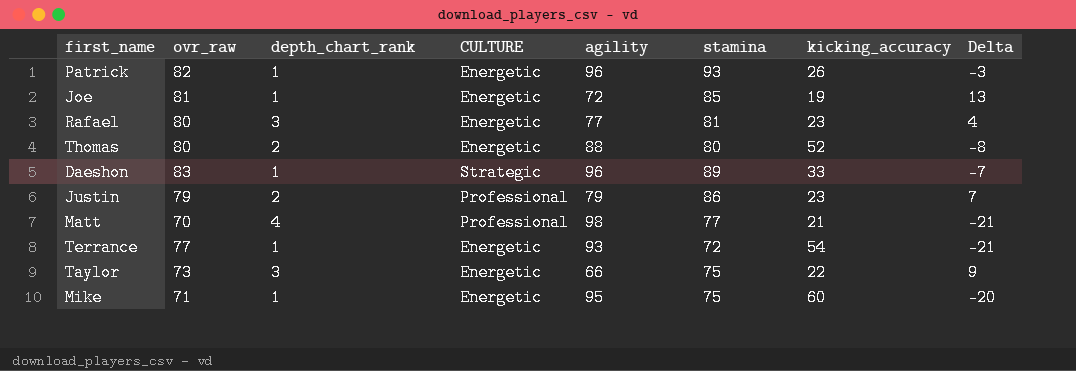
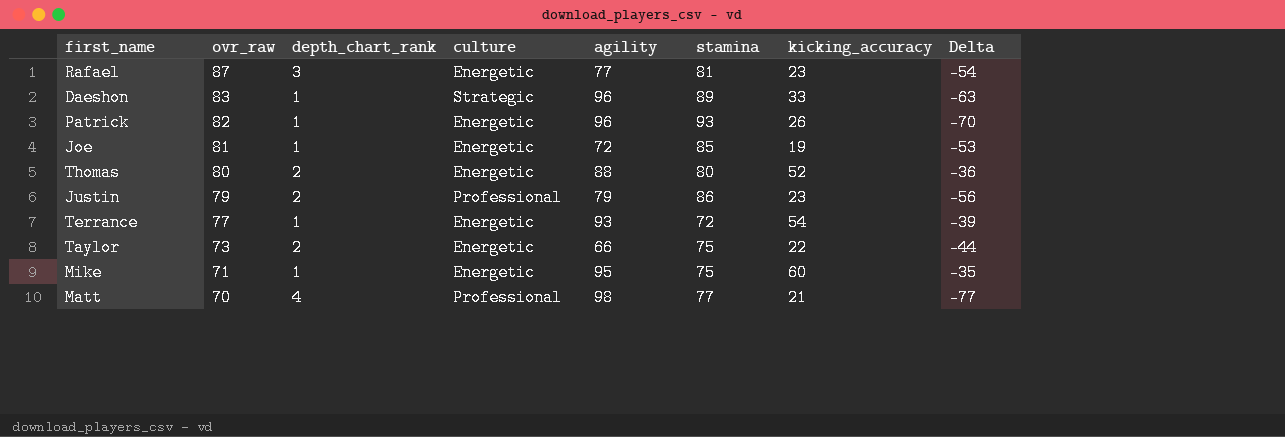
row order: none -> ovr_raw descending
column name: CULTURE -> culture
column Delta | formula: [stamina] - [agility] -> [kicking_accuracy] - [agility]
Rafael | ovr_raw: 80 -> 87
Taylor | depth_chart_rank: 3 -> 2

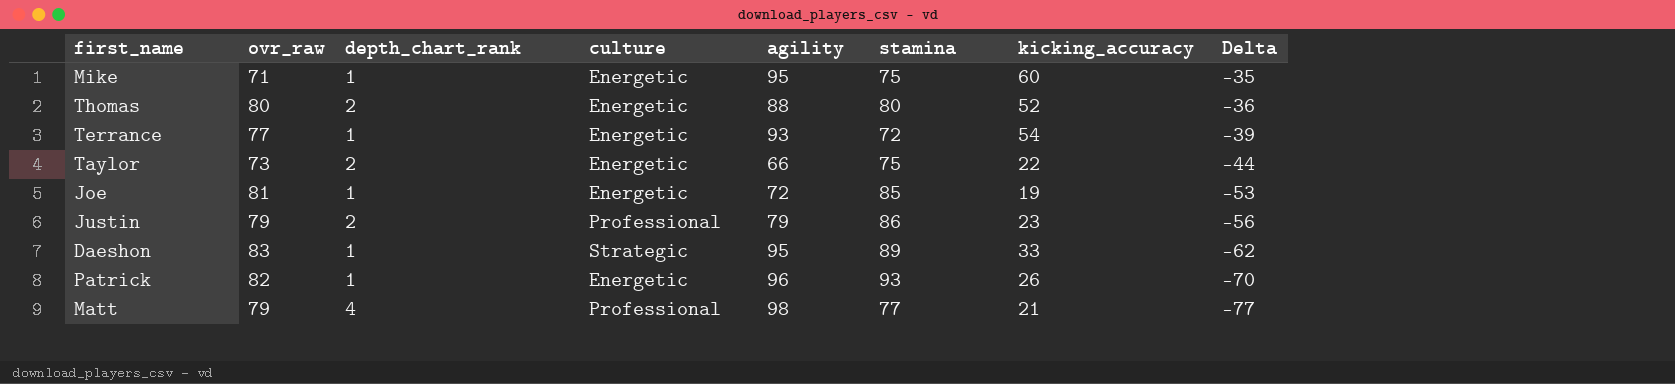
row order: ovr_raw descending -> Delta descending
row Rafael: 87 | 3 | Energetic | 77 | 81 | 23 | -54 -> none
Daeshon | agility: 96 -> 95
Daeshon | Delta: -63 -> -62
Matt | ovr_raw: 70 -> 79

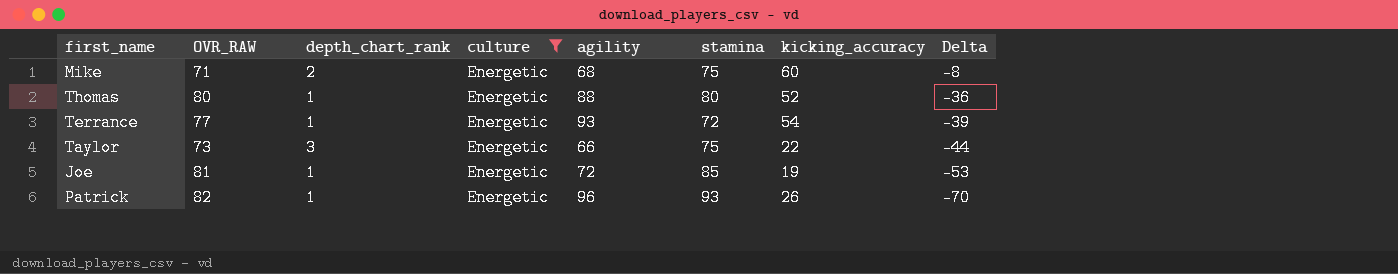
filter: none -> culture = Energetic
column name: ovr_raw -> OVR_RAW
Mike | depth_chart_rank: 1 -> 2
Mike | agility: 95 -> 68
Mike | Delta: -35 -> -8
Thomas | depth_chart_rank: 2 -> 1
Taylor | depth_chart_rank: 2 -> 3

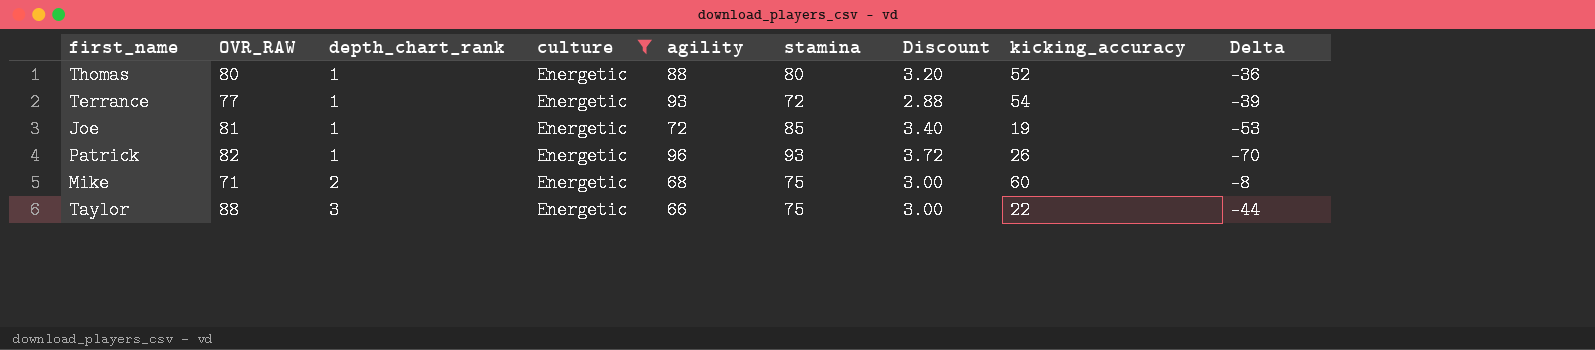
row order: Delta descending -> depth_chart_rank ascending
column Discount | formula: none -> [stamina] * 0.04
Taylor | OVR_RAW: 73 -> 88

